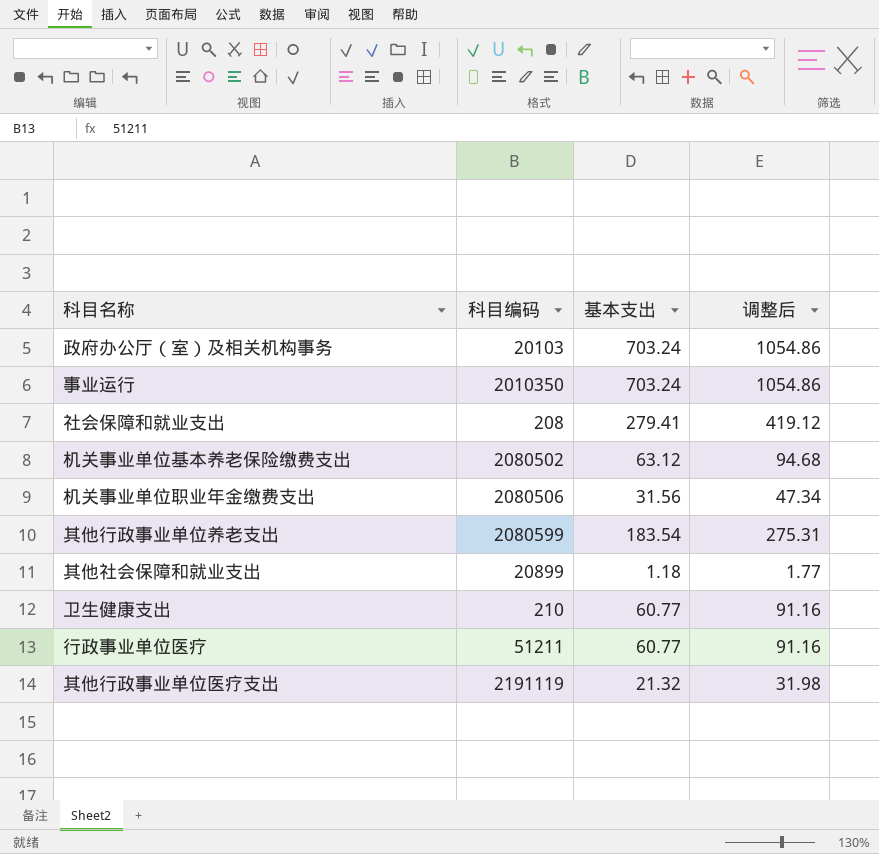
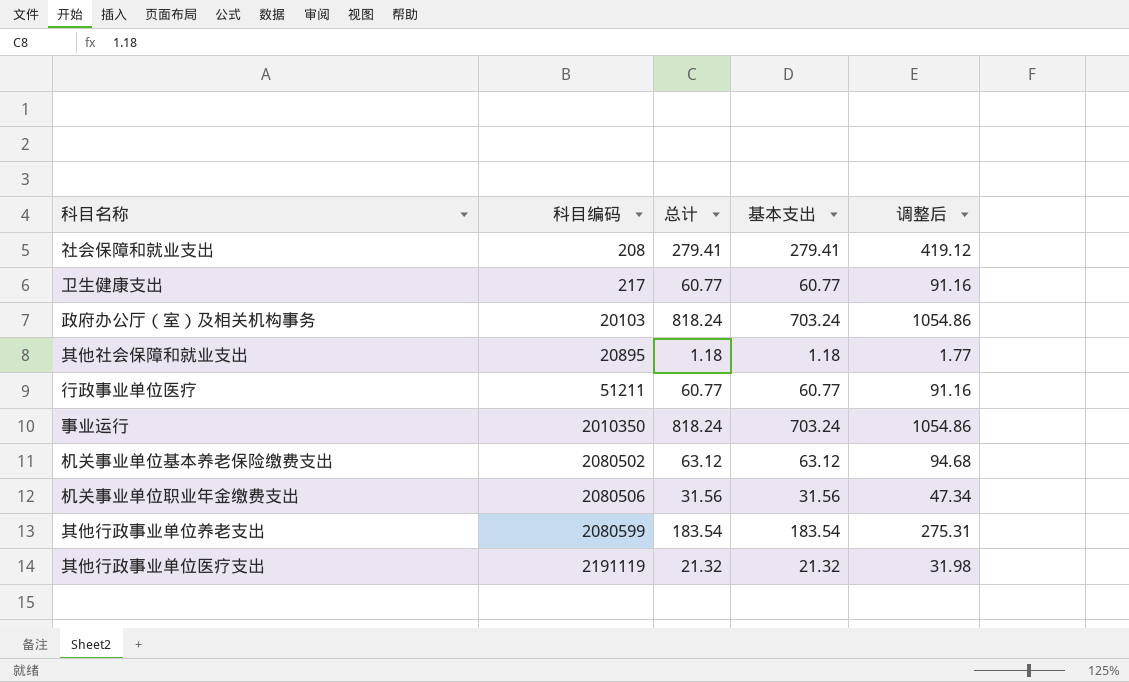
row order: none -> 科目编码 ascending
column 总计 | position: none -> 3
卫生健康支出 | 科目编码: 210 -> 217
其他社会保障和就业支出 | 科目编码: 20899 -> 20895

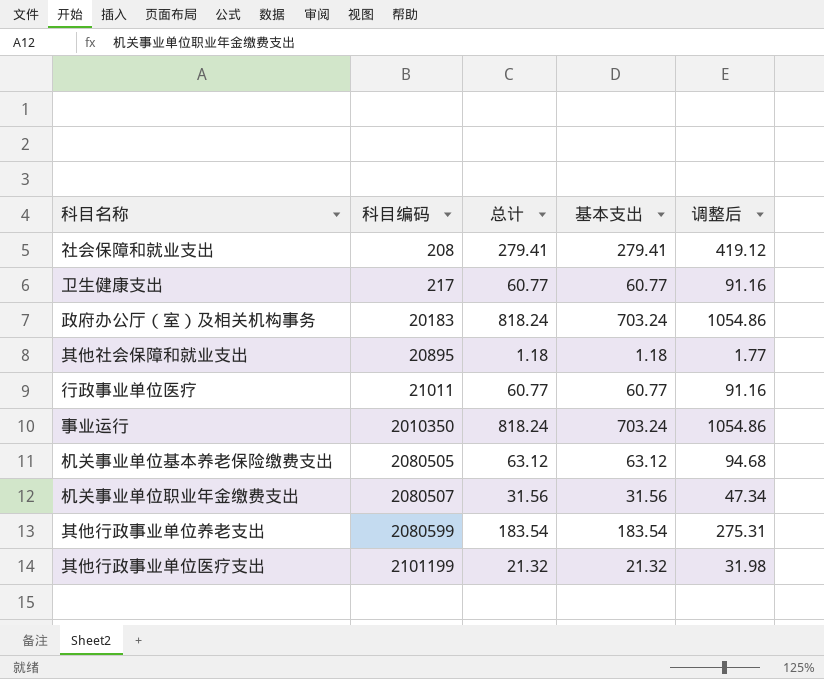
政府办公厅（室）及相关机构事务 | 科目编码: 20103 -> 20183
行政事业单位医疗 | 科目编码: 51211 -> 21011
机关事业单位基本养老保险缴费支出 | 科目编码: 2080502 -> 2080505
机关事业单位职业年金缴费支出 | 科目编码: 2080506 -> 2080507
其他行政事业单位医疗支出 | 科目编码: 2191119 -> 2101199

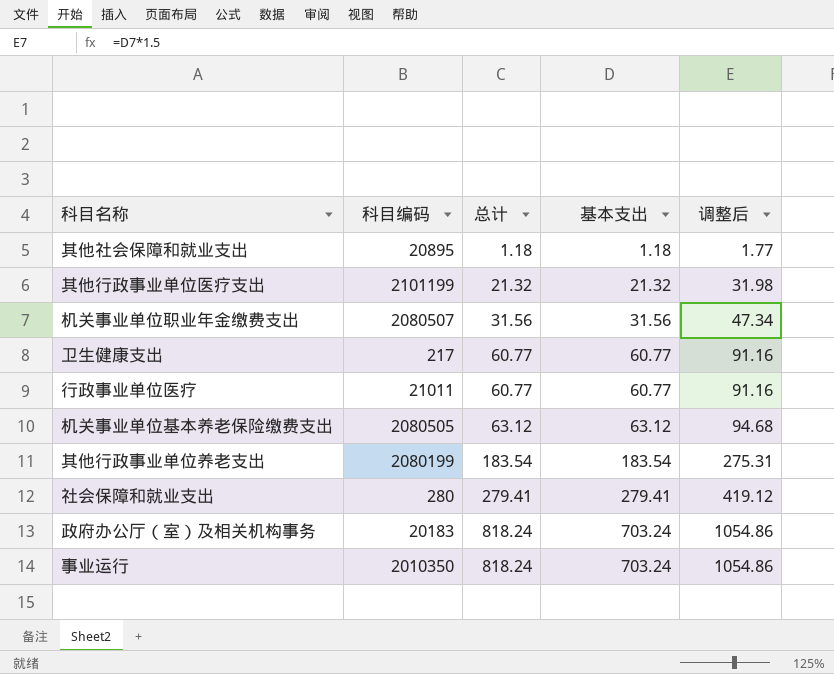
row order: 科目编码 ascending -> 总计 ascending
其他行政事业单位养老支出 | 科目编码: 2080599 -> 2080199
社会保障和就业支出 | 科目编码: 208 -> 280

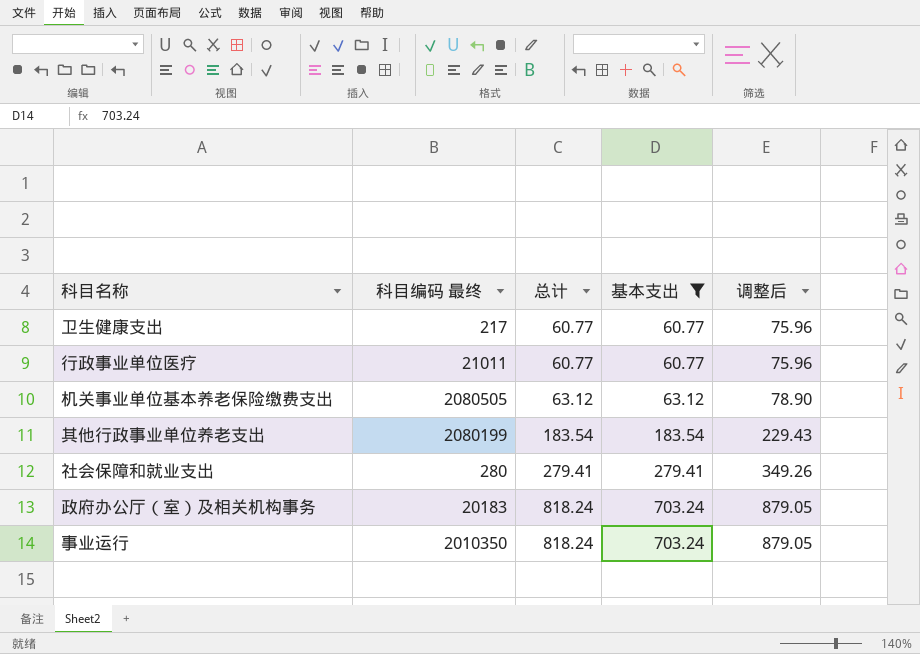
filter: none -> 基本支出 >= 60.77
column name: 科目编码 -> 科目编码 最终
column 调整后 | formula: [基本支出] * 1.5 -> [基本支出] * 1.25

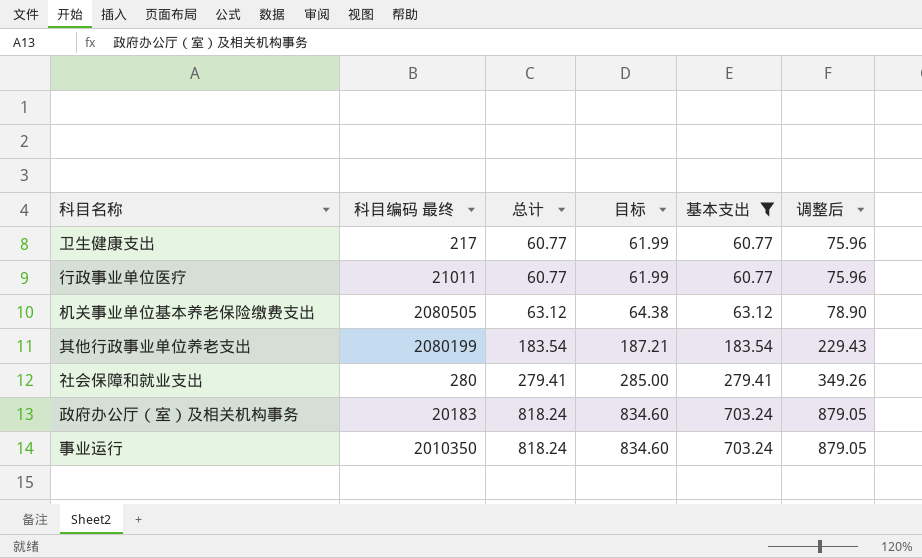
column 目标 | formula: none -> [总计] * 1.02

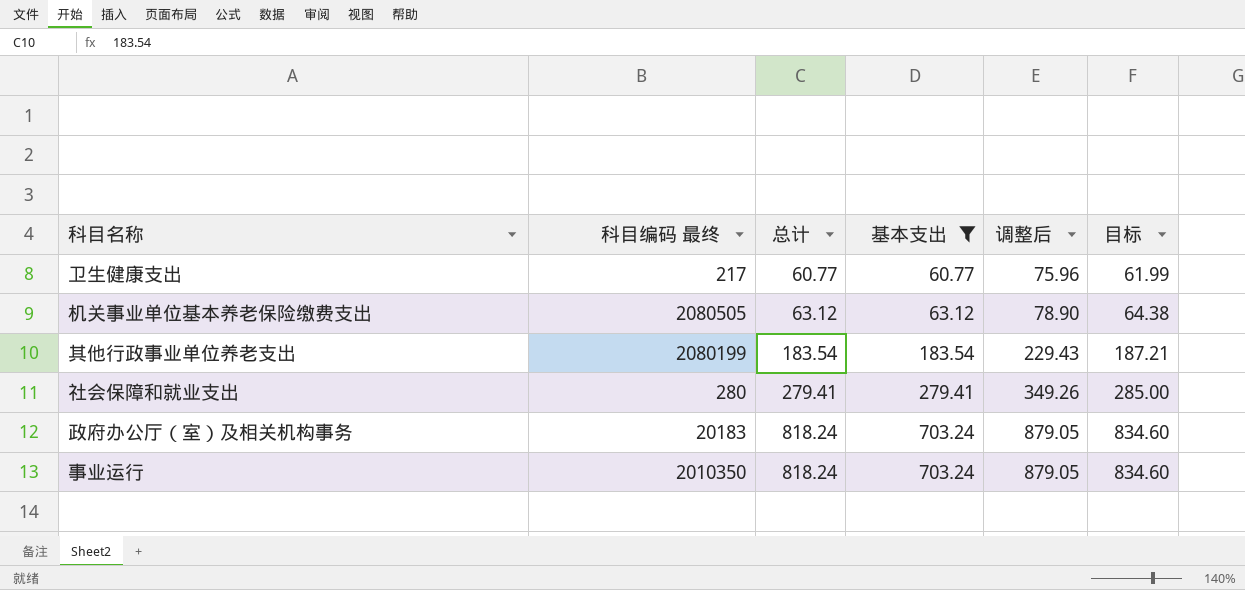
column 目标 | position: 4 -> 6
row 行政事业单位医疗: 21011 | 60.77 | 61.99 | 60.77 | 75.96 -> none

